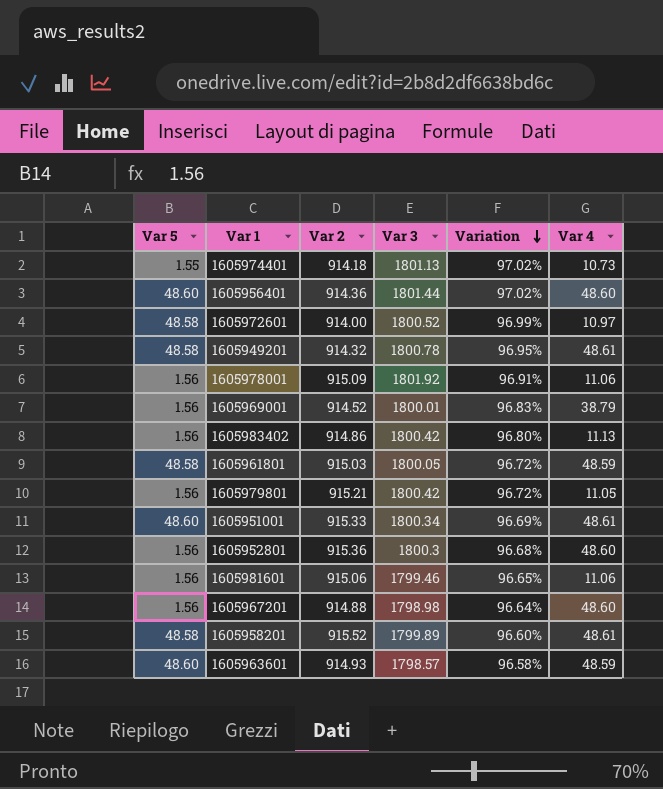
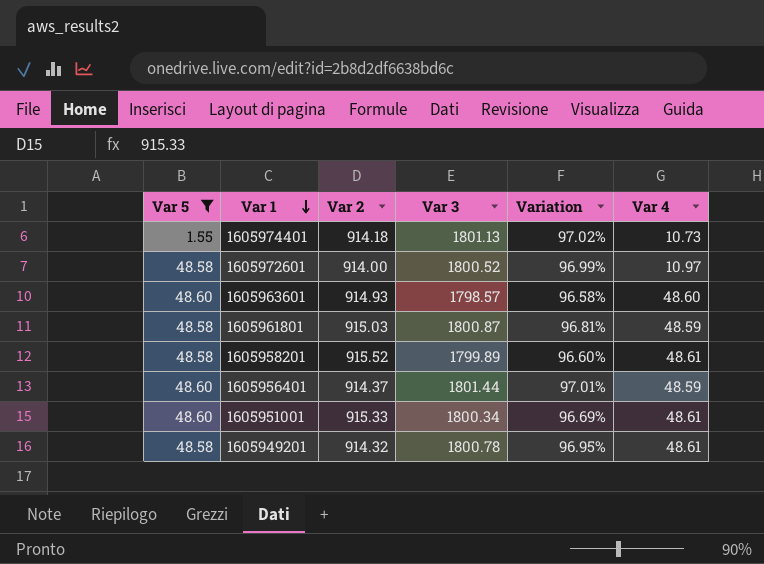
filter: none -> Var 5 != 1.56
row order: Variation descending -> Var 1 descending
1605963601 | Var 4: 48.59 -> 48.60
1605961801 | Var 3: 1800.05 -> 1800.87
1605961801 | Variation: 96.72% -> 96.81%
1605956401 | Var 2: 914.36 -> 914.37
1605956401 | Variation: 97.02% -> 97.01%
1605956401 | Var 4: 48.60 -> 48.59

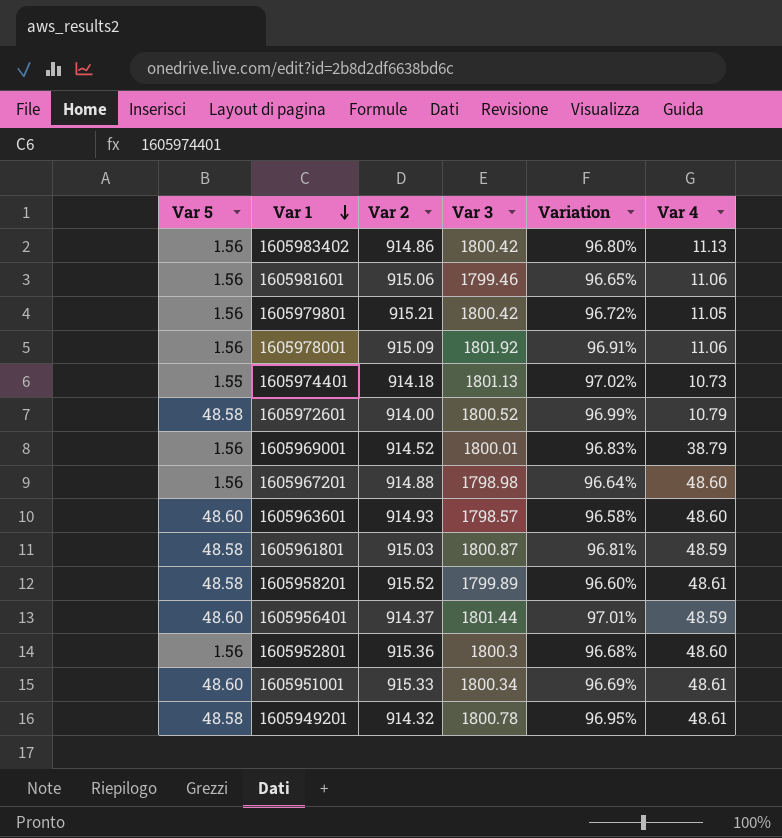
filter: Var 5 != 1.56 -> none
1605972601 | Var 4: 10.97 -> 10.79

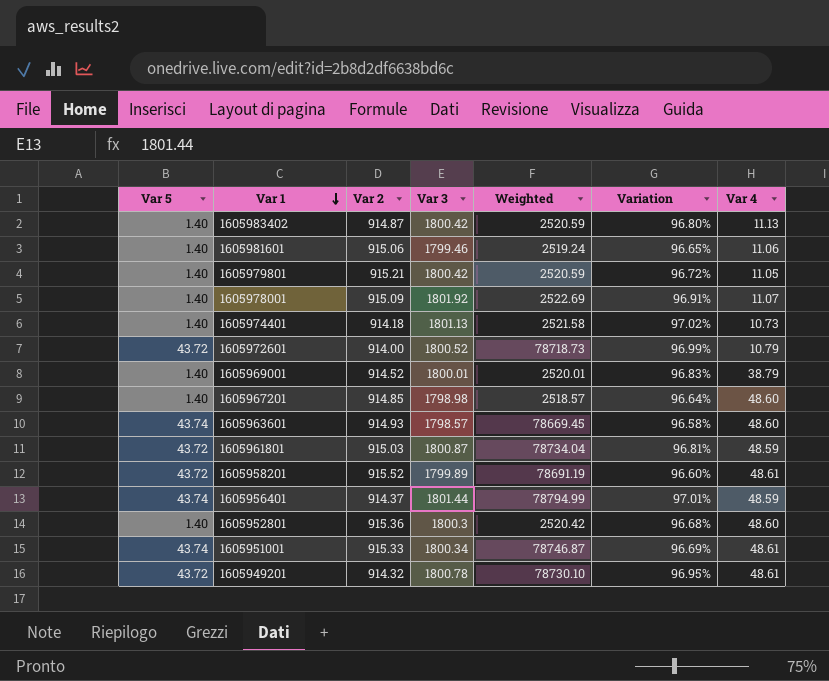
column Weighted | formula: none -> [Var 5] * [Var 3]
1605983402 | Var 5: 1.56 -> 1.40
1605983402 | Var 2: 914.86 -> 914.87
1605981601 | Var 5: 1.56 -> 1.40
1605979801 | Var 5: 1.56 -> 1.40
1605978001 | Var 5: 1.56 -> 1.40
1605978001 | Var 4: 11.06 -> 11.07
1605974401 | Var 5: 1.55 -> 1.40
1605972601 | Var 5: 48.58 -> 43.72
1605969001 | Var 5: 1.56 -> 1.40
1605967201 | Var 5: 1.56 -> 1.40
1605967201 | Var 2: 914.88 -> 914.85
1605963601 | Var 5: 48.60 -> 43.74
1605961801 | Var 5: 48.58 -> 43.72
1605958201 | Var 5: 48.58 -> 43.72
1605956401 | Var 5: 48.60 -> 43.74
1605952801 | Var 5: 1.56 -> 1.40
1605951001 | Var 5: 48.60 -> 43.74
1605949201 | Var 5: 48.58 -> 43.72

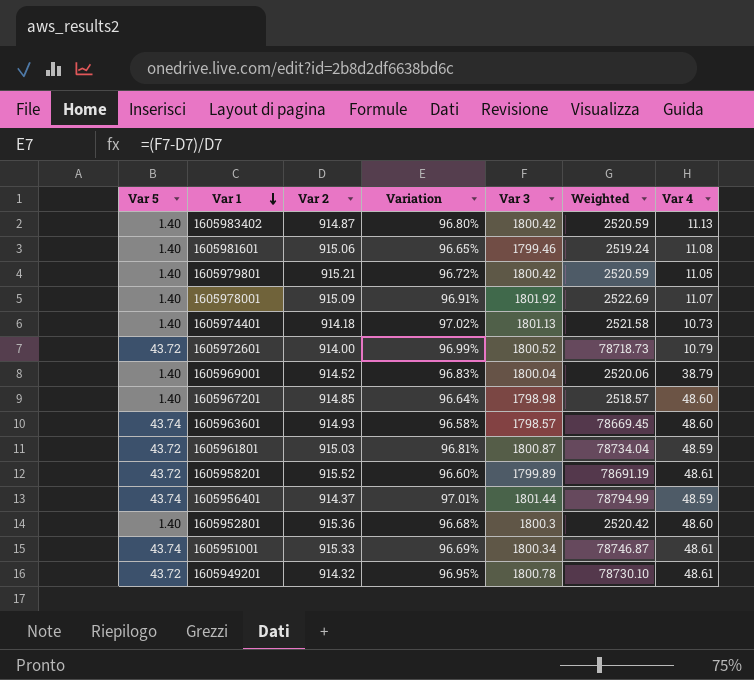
column Variation | position: 6 -> 4
1605981601 | Var 4: 11.06 -> 11.08
1605969001 | Var 3: 1800.01 -> 1800.04
1605969001 | Weighted: 2520.01 -> 2520.06

